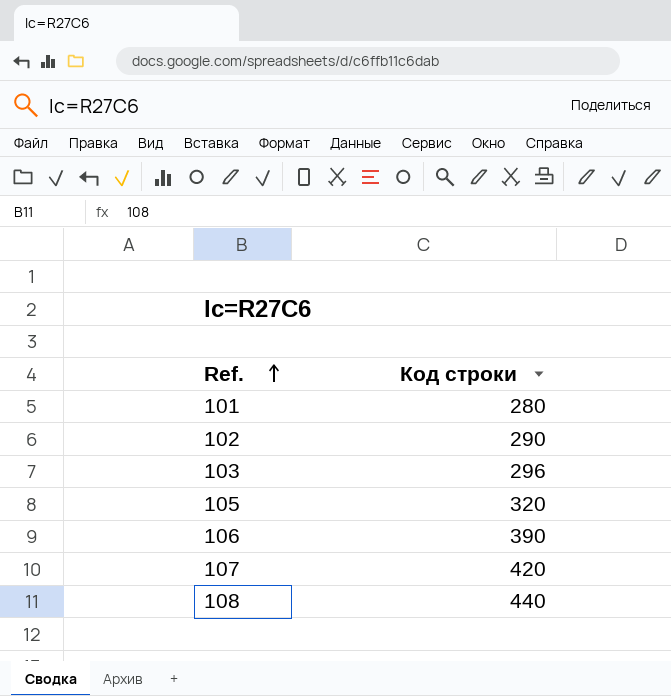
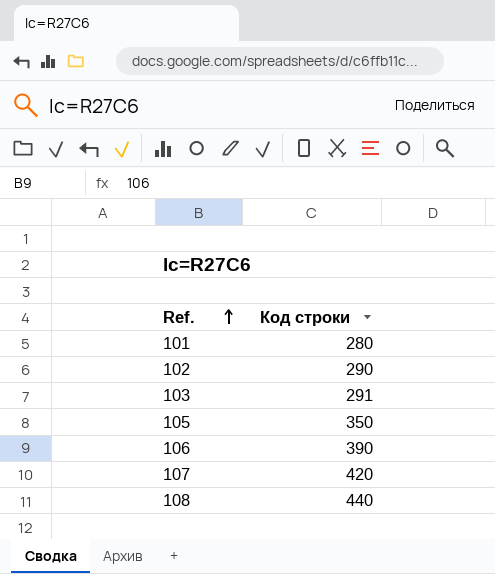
103 | Код строки: 296 -> 291
105 | Код строки: 320 -> 350

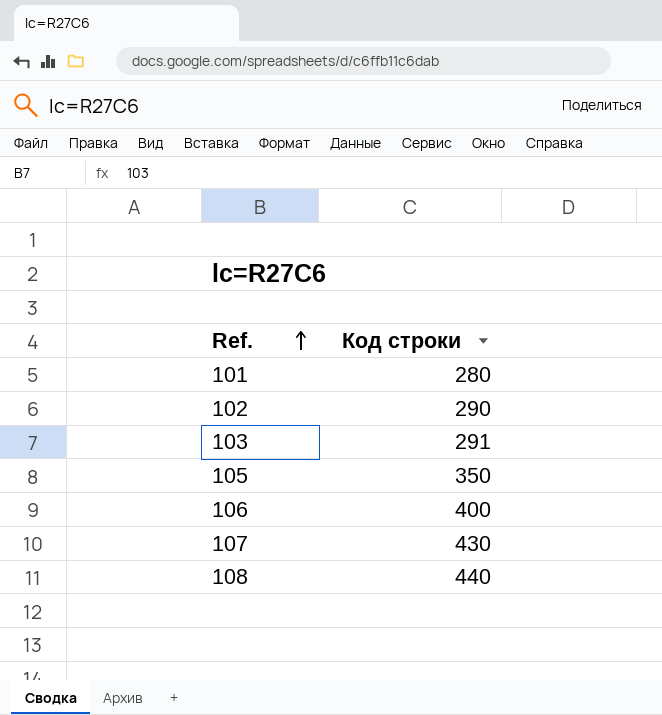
106 | Код строки: 390 -> 400
107 | Код строки: 420 -> 430

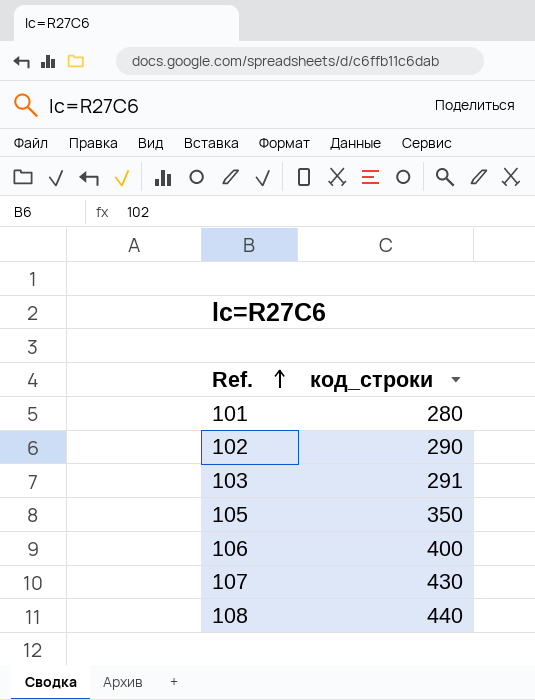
column name: Код строки -> код_строки

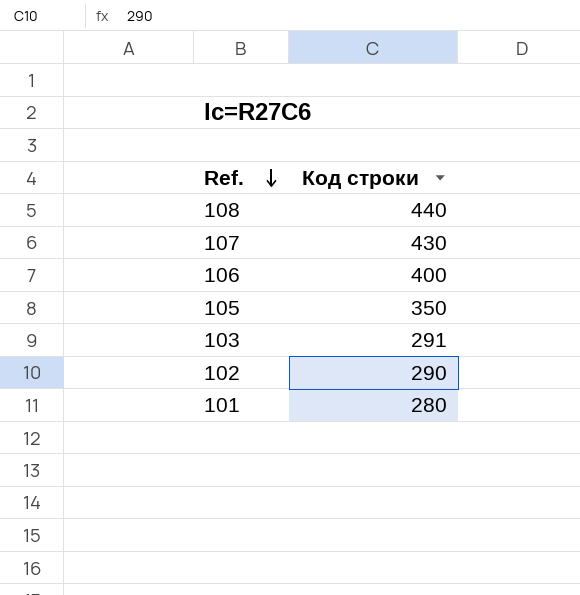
row order: Ref. ascending -> Ref. descending
column name: код_строки -> Код строки

